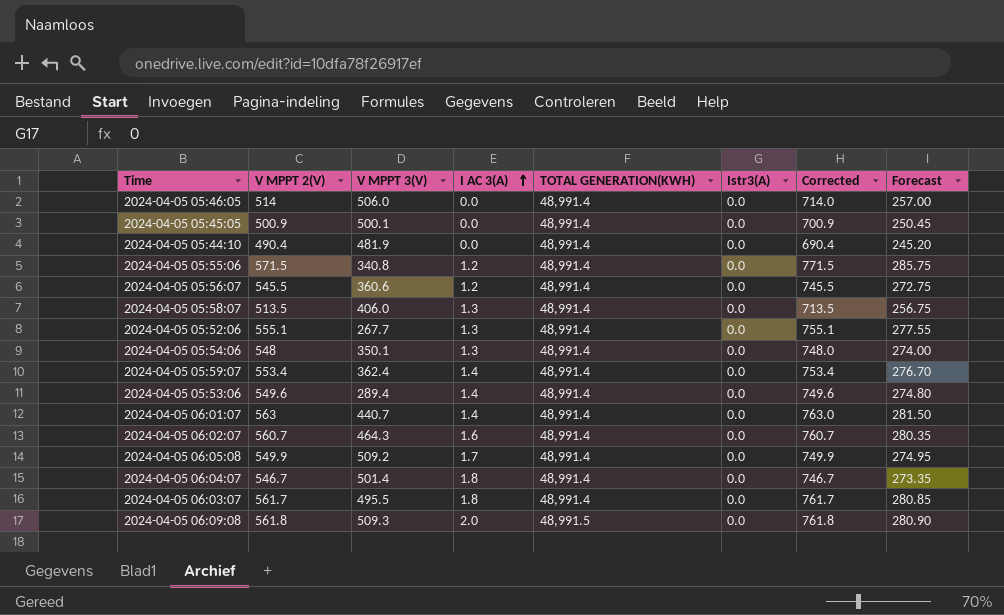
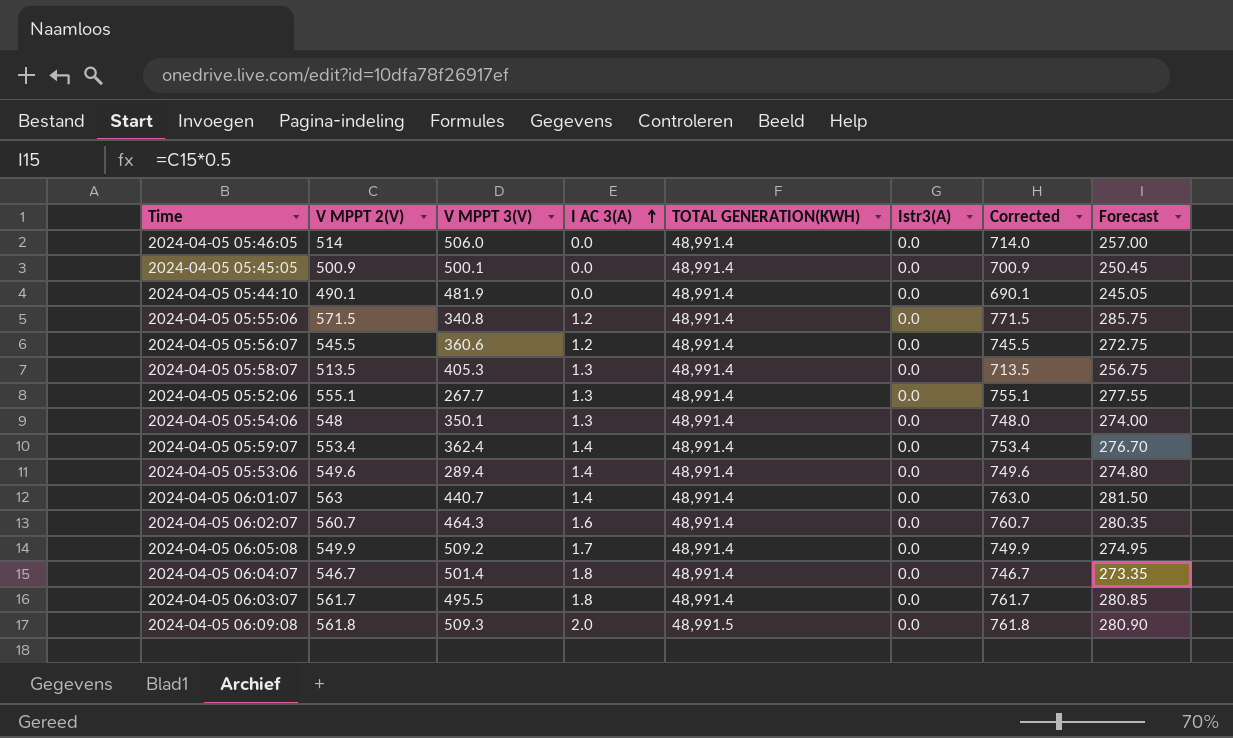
2024-04-05 05:44:10 | V MPPT 2(V): 490.4 -> 490.1
2024-04-05 05:44:10 | Corrected: 690.4 -> 690.1
2024-04-05 05:44:10 | Forecast: 245.20 -> 245.05
2024-04-05 05:58:07 | V MPPT 3(V): 406.0 -> 405.3

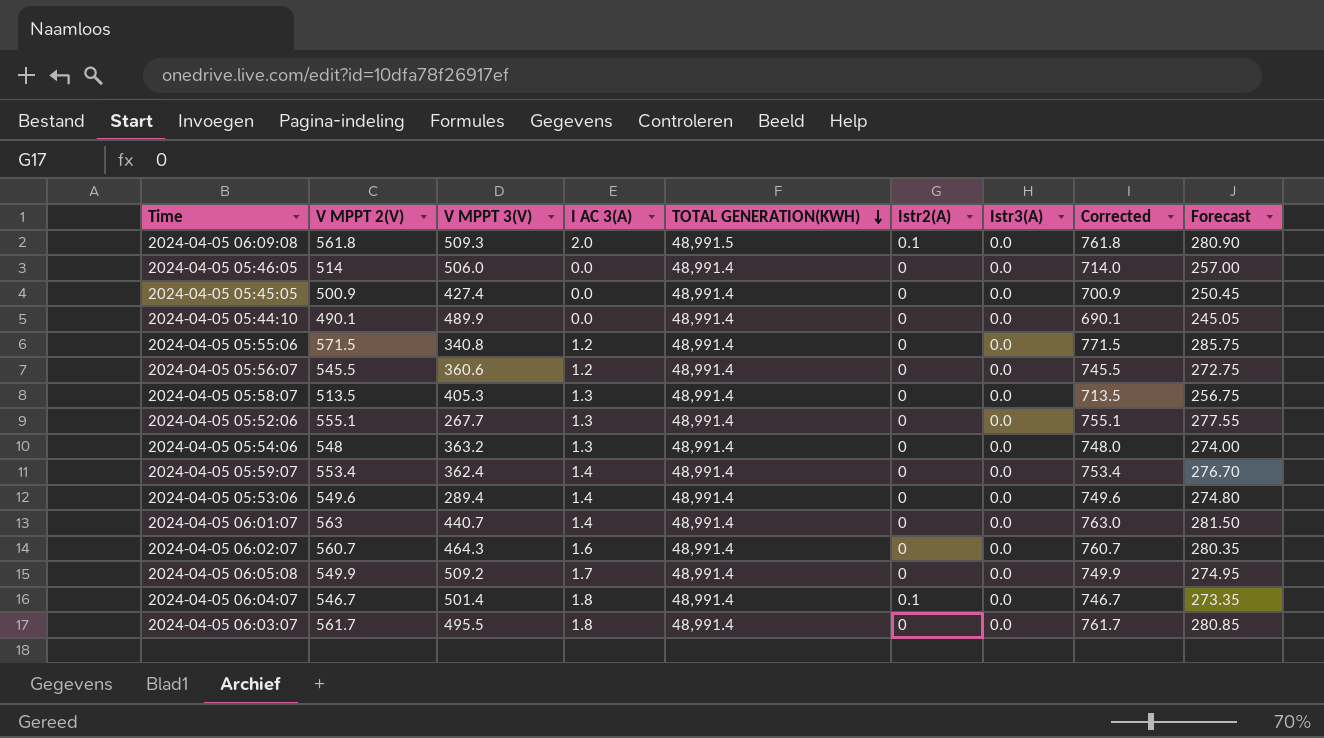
row order: I AC 3(A) ascending -> TOTAL GENERATION(KWH) descending
column Istr2(A) | position: none -> 6
2024-04-05 05:45:05 | V MPPT 3(V): 500.1 -> 427.4
2024-04-05 05:44:10 | V MPPT 3(V): 481.9 -> 489.9
2024-04-05 05:54:06 | V MPPT 3(V): 350.1 -> 363.2

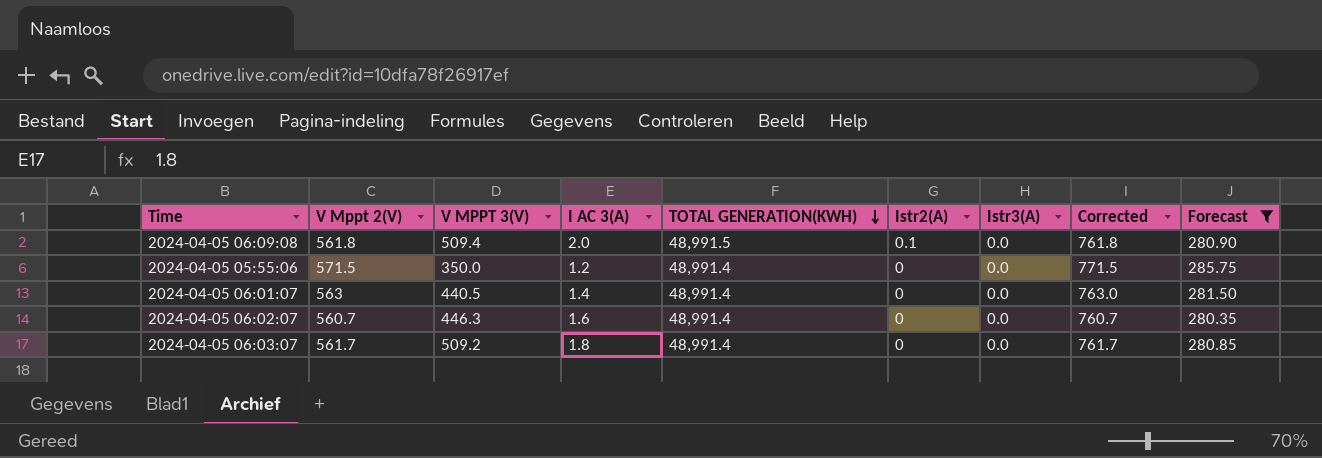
filter: none -> Forecast >= 280.35
column name: V MPPT 2(V) -> V Mppt 2(V)
2024-04-05 06:09:08 | V MPPT 3(V): 509.3 -> 509.4
2024-04-05 05:55:06 | V MPPT 3(V): 340.8 -> 350.0
2024-04-05 06:01:07 | V MPPT 3(V): 440.7 -> 440.5
2024-04-05 06:02:07 | V MPPT 3(V): 464.3 -> 446.3
2024-04-05 06:03:07 | V MPPT 3(V): 495.5 -> 509.2

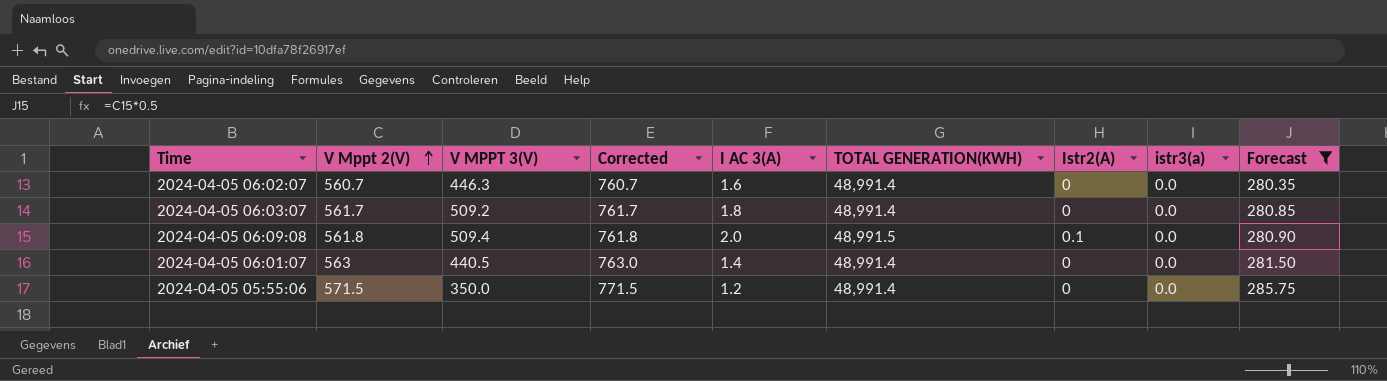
row order: TOTAL GENERATION(KWH) descending -> V Mppt 2(V) ascending
column Corrected | position: 8 -> 4
column name: Istr3(A) -> istr3(a)

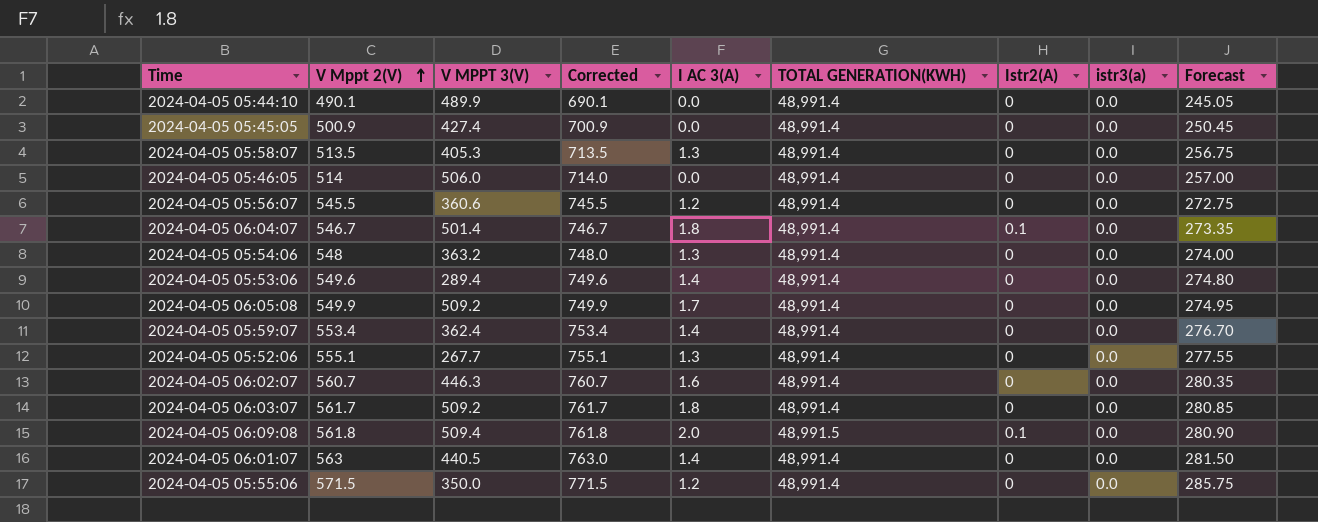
filter: Forecast >= 280.35 -> none

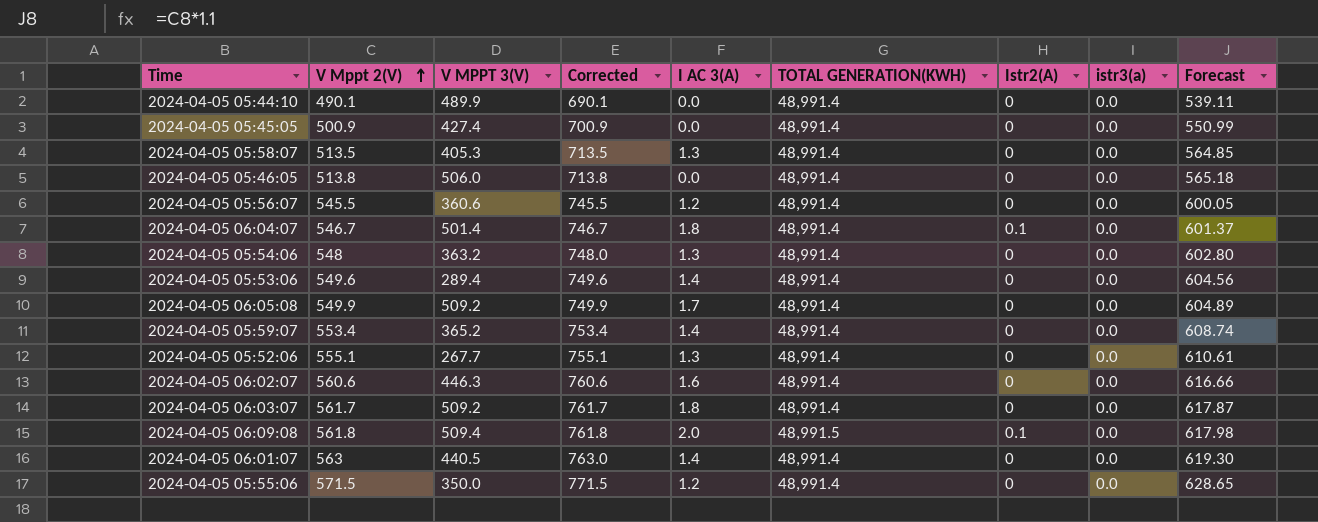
column Forecast | formula: [V Mppt 2(V)] * 0.5 -> [V Mppt 2(V)] * 1.1
2024-04-05 05:46:05 | V Mppt 2(V): 514 -> 513.8
2024-04-05 05:46:05 | Corrected: 714.0 -> 713.8
2024-04-05 05:59:07 | V MPPT 3(V): 362.4 -> 365.2
2024-04-05 06:02:07 | V Mppt 2(V): 560.7 -> 560.6
2024-04-05 06:02:07 | Corrected: 760.7 -> 760.6

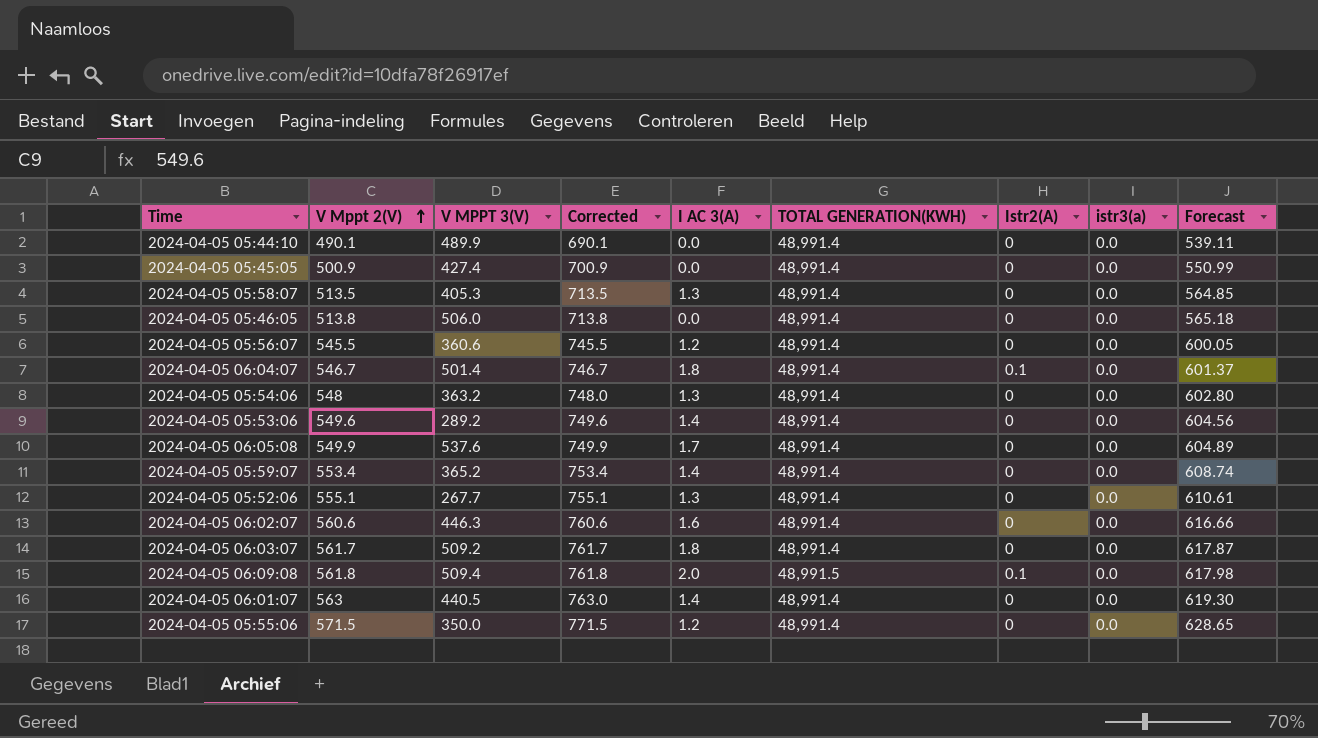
2024-04-05 05:53:06 | V MPPT 3(V): 289.4 -> 289.2
2024-04-05 06:05:08 | V MPPT 3(V): 509.2 -> 537.6

